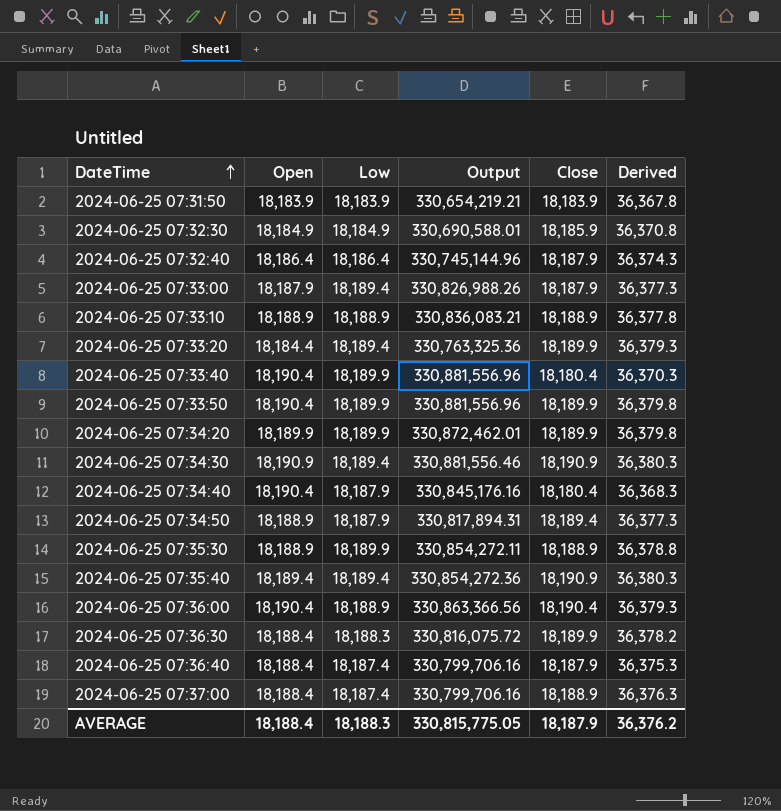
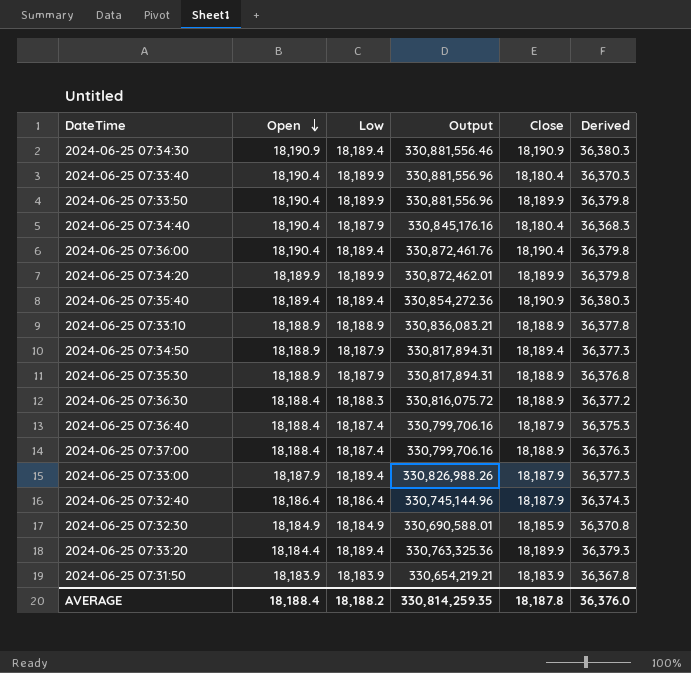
row order: DateTime ascending -> Open descending
2024-06-25 07:36:00 | Low: 18,188.9 -> 18,189.4
2024-06-25 07:36:00 | Output: 330,863,366.56 -> 330,872,461.76
2024-06-25 07:36:00 | Derived: 36,379.3 -> 36,379.8
2024-06-25 07:35:30 | Low: 18,189.9 -> 18,187.9
2024-06-25 07:35:30 | Output: 330,854,272.11 -> 330,817,894.31
2024-06-25 07:35:30 | Derived: 36,378.8 -> 36,376.8
2024-06-25 07:36:30 | Close: 18,189.9 -> 18,188.9
2024-06-25 07:36:30 | Derived: 36,378.2 -> 36,377.2
AVERAGE | Low: 18,188.3 -> 18,188.2
AVERAGE | Output: 330,815,775.05 -> 330,814,259.35
AVERAGE | Close: 18,187.9 -> 18,187.8
AVERAGE | Derived: 36,376.2 -> 36,376.0

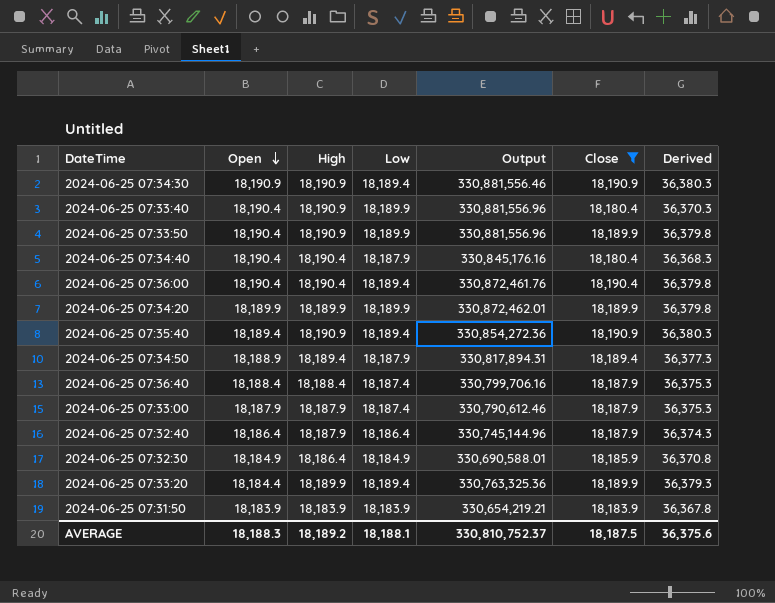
filter: none -> Close != 18,188.9
column High | position: none -> 3
2024-06-25 07:33:00 | Low: 18,189.4 -> 18,187.4
2024-06-25 07:33:00 | Output: 330,826,988.26 -> 330,790,612.46
2024-06-25 07:33:00 | Derived: 36,377.3 -> 36,375.3
AVERAGE | Open: 18,188.4 -> 18,188.3
AVERAGE | Low: 18,188.2 -> 18,188.1
AVERAGE | Output: 330,814,259.35 -> 330,810,752.37
AVERAGE | Close: 18,187.8 -> 18,187.5
AVERAGE | Derived: 36,376.0 -> 36,375.6

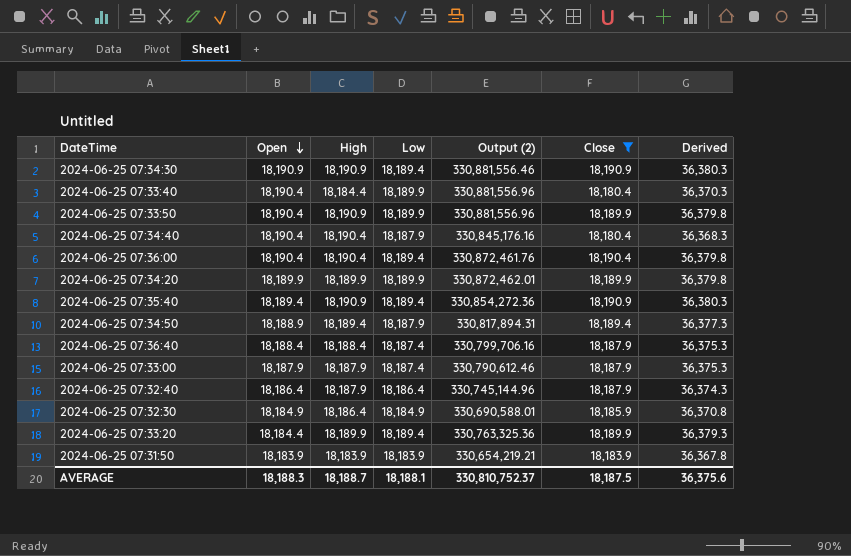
column name: Output -> Output (2)
2024-06-25 07:33:40 | High: 18,190.9 -> 18,184.4
AVERAGE | High: 18,189.2 -> 18,188.7

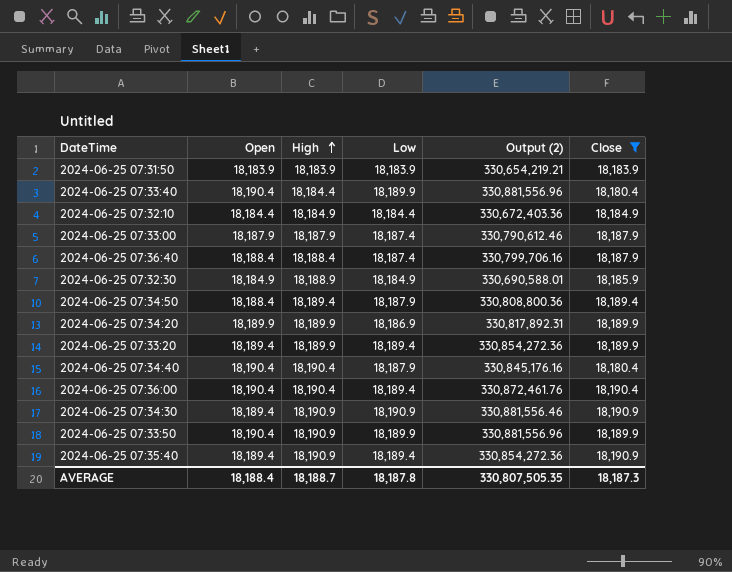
row order: Open descending -> High ascending
column Derived | formula: [Low] + [Close] -> none
row 2024-06-25 07:32:40: 18,186.4 | 18,187.9 | 18,186.4 | 330,745,144.96 | 18,187.9 | 36,374.3 -> none
row 2024-06-25 07:32:10: none -> 18,184.4 | 18,184.9 | 18,184.4 | 330,672,403.36 | 18,184.9
2024-06-25 07:32:30 | High: 18,186.4 -> 18,188.9
2024-06-25 07:34:50 | Open: 18,188.9 -> 18,188.4
2024-06-25 07:34:50 | Output (2): 330,817,894.31 -> 330,808,800.36
2024-06-25 07:34:20 | Low: 18,189.9 -> 18,186.9
2024-06-25 07:34:20 | Output (2): 330,872,462.01 -> 330,817,892.31
2024-06-25 07:33:20 | Open: 18,184.4 -> 18,189.4
2024-06-25 07:33:20 | Output (2): 330,763,325.36 -> 330,854,272.36
2024-06-25 07:34:30 | Open: 18,190.9 -> 18,189.4
2024-06-25 07:34:30 | Low: 18,189.4 -> 18,190.9
AVERAGE | Open: 18,188.3 -> 18,188.4
AVERAGE | Low: 18,188.1 -> 18,187.8
AVERAGE | Output (2): 330,810,752.37 -> 330,807,505.35
AVERAGE | Close: 18,187.5 -> 18,187.3

